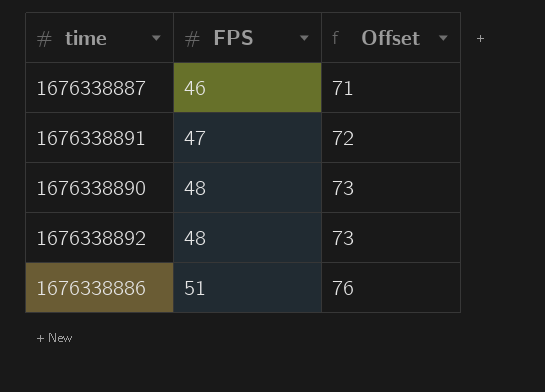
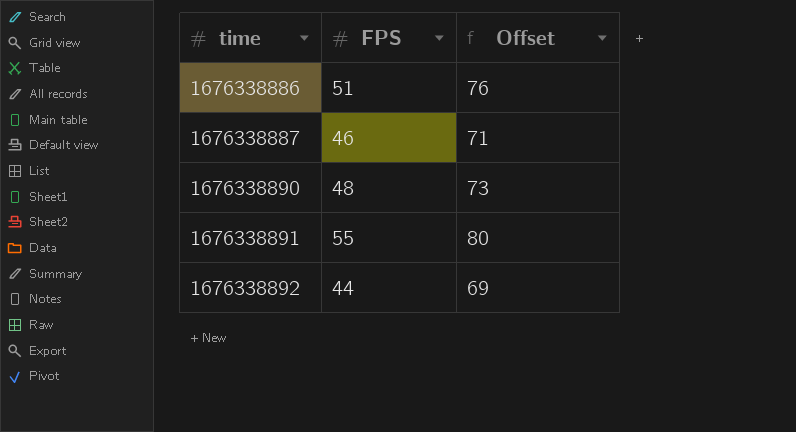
row order: FPS ascending -> time ascending
1676338891 | FPS: 47 -> 55
1676338891 | Offset: 72 -> 80
1676338892 | FPS: 48 -> 44
1676338892 | Offset: 73 -> 69

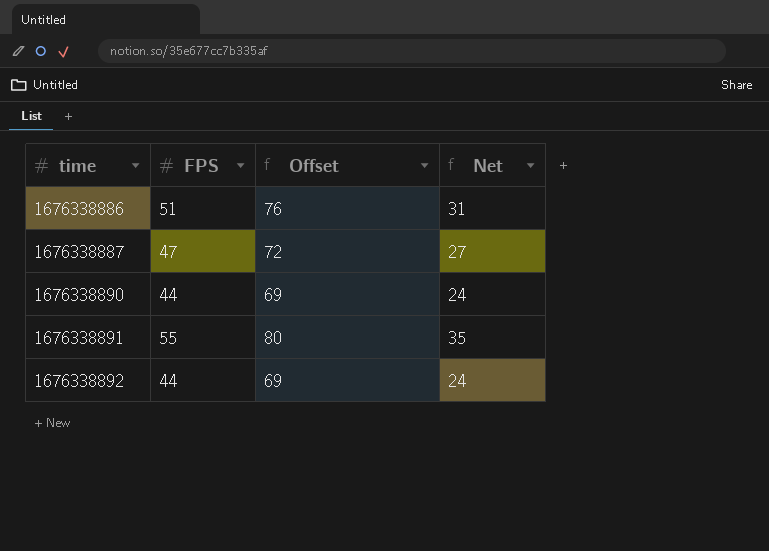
column Net | formula: none -> [FPS] - 20
1676338887 | FPS: 46 -> 47
1676338887 | Offset: 71 -> 72
1676338890 | FPS: 48 -> 44
1676338890 | Offset: 73 -> 69

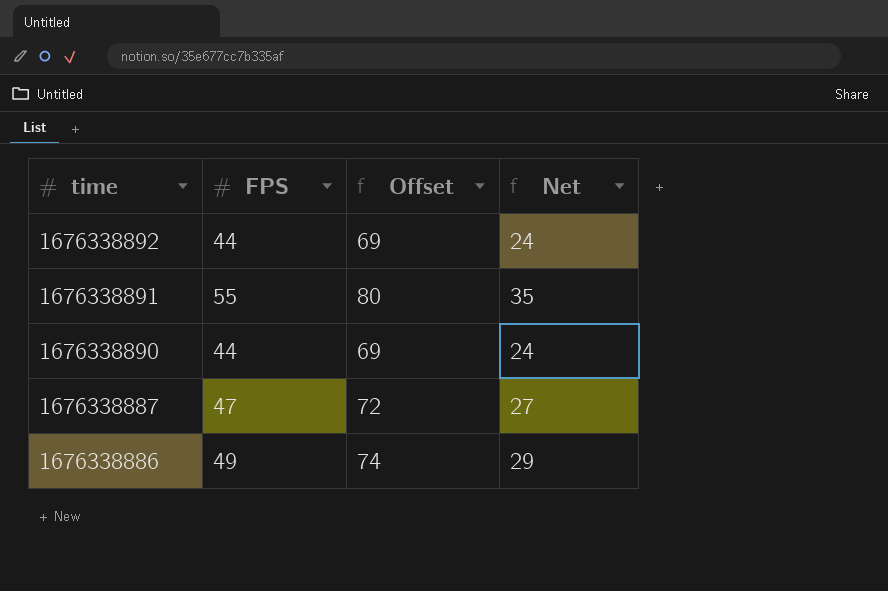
row order: time ascending -> time descending
1676338886 | FPS: 51 -> 49
1676338886 | Offset: 76 -> 74
1676338886 | Net: 31 -> 29

